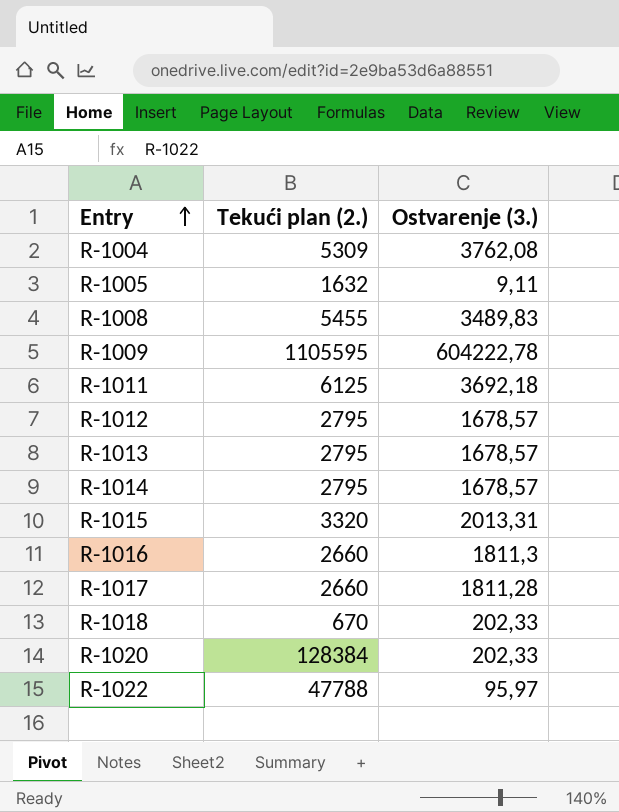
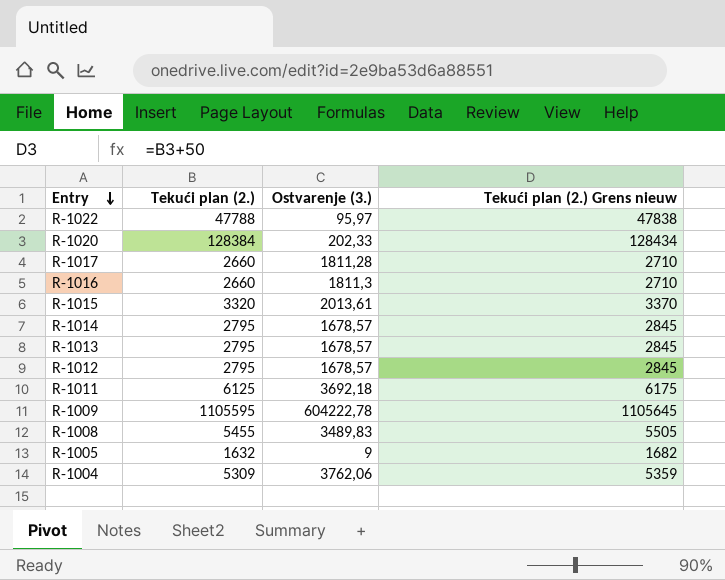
row order: Entry ascending -> Entry descending
column Tekući plan (2.) Grens nieuw | formula: none -> [Tekući plan (2.)] + 50
row R-1018: 670 | 202,33 -> none
R-1015 | Ostvarenje (3.): 2013,31 -> 2013,61
R-1005 | Ostvarenje (3.): 9,11 -> 9
R-1004 | Ostvarenje (3.): 3762,08 -> 3762,06

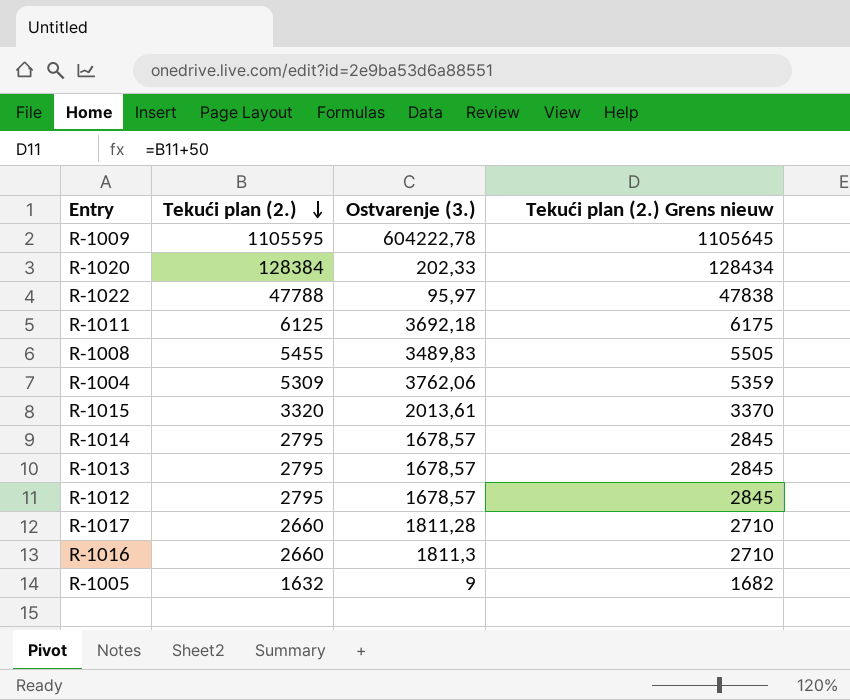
row order: Entry descending -> Tekući plan (2.) descending

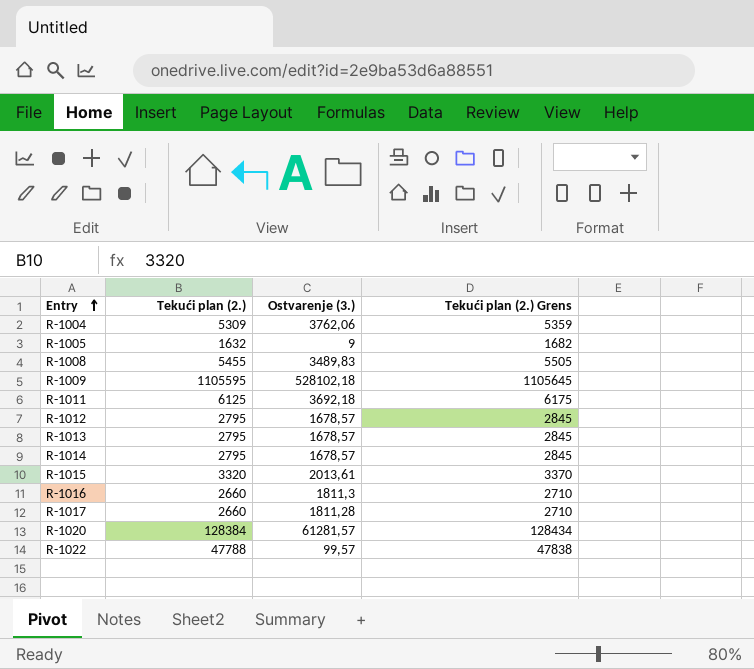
row order: Tekući plan (2.) descending -> Entry ascending
column name: Tekući plan (2.) Grens nieuw -> Tekući plan (2.) Grens
R-1009 | Ostvarenje (3.): 604222,78 -> 528102,18
R-1020 | Ostvarenje (3.): 202,33 -> 61281,57
R-1022 | Ostvarenje (3.): 95,97 -> 99,57

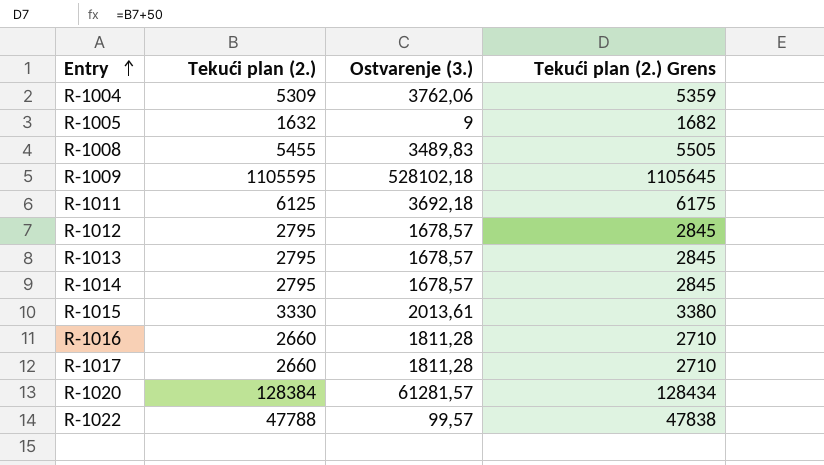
R-1015 | Tekući plan (2.): 3320 -> 3330
R-1015 | Tekući plan (2.) Grens: 3370 -> 3380
R-1016 | Ostvarenje (3.): 1811,3 -> 1811,28

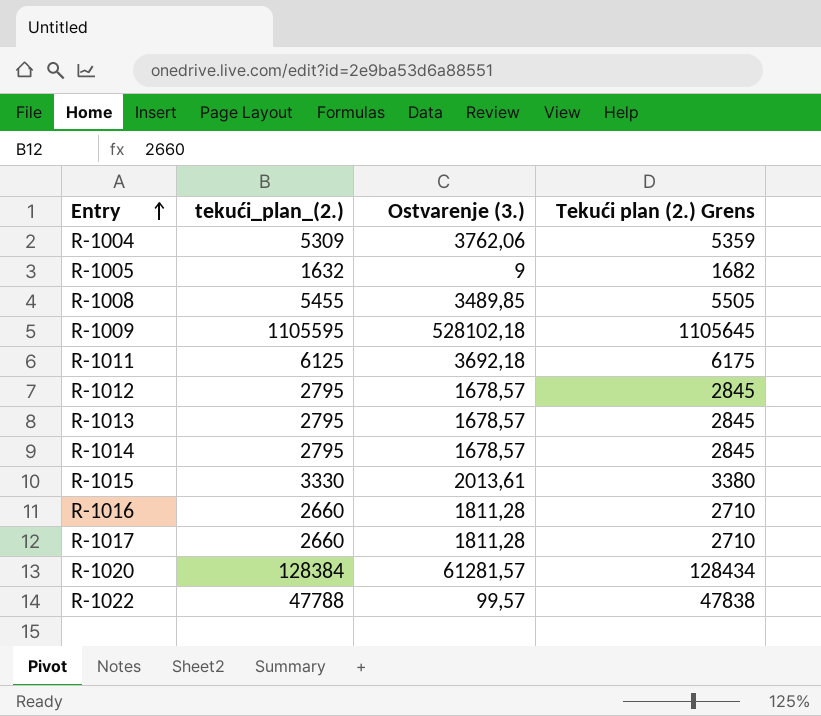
column name: Tekući plan (2.) -> tekući_plan_(2.)
R-1008 | Ostvarenje (3.): 3489,83 -> 3489,85

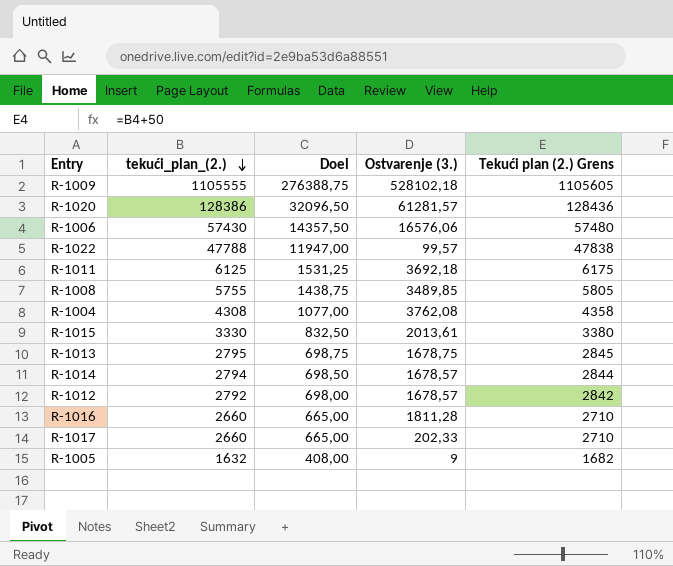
row order: Entry ascending -> tekući_plan_(2.) descending
column Doel | formula: none -> [tekući_plan_(2.)] * 0,25
R-1009 | tekući_plan_(2.): 1105595 -> 1105555
R-1009 | Tekući plan (2.) Grens: 1105645 -> 1105605
R-1020 | tekući_plan_(2.): 128384 -> 128386
R-1020 | Tekući plan (2.) Grens: 128434 -> 128436
row R-1006: none -> 57430 | 14357,50 | 16576,06 | 57480
R-1008 | tekući_plan_(2.): 5455 -> 5755
R-1008 | Tekući plan (2.) Grens: 5505 -> 5805
R-1004 | tekući_plan_(2.): 5309 -> 4308
R-1004 | Ostvarenje (3.): 3762,06 -> 3762,08
R-1004 | Tekući plan (2.) Grens: 5359 -> 4358
R-1013 | Ostvarenje (3.): 1678,57 -> 1678,75
R-1014 | tekući_plan_(2.): 2795 -> 2794
R-1014 | Tekući plan (2.) Grens: 2845 -> 2844
R-1012 | tekući_plan_(2.): 2795 -> 2792
R-1012 | Tekući plan (2.) Grens: 2845 -> 2842
R-1017 | Ostvarenje (3.): 1811,28 -> 202,33

